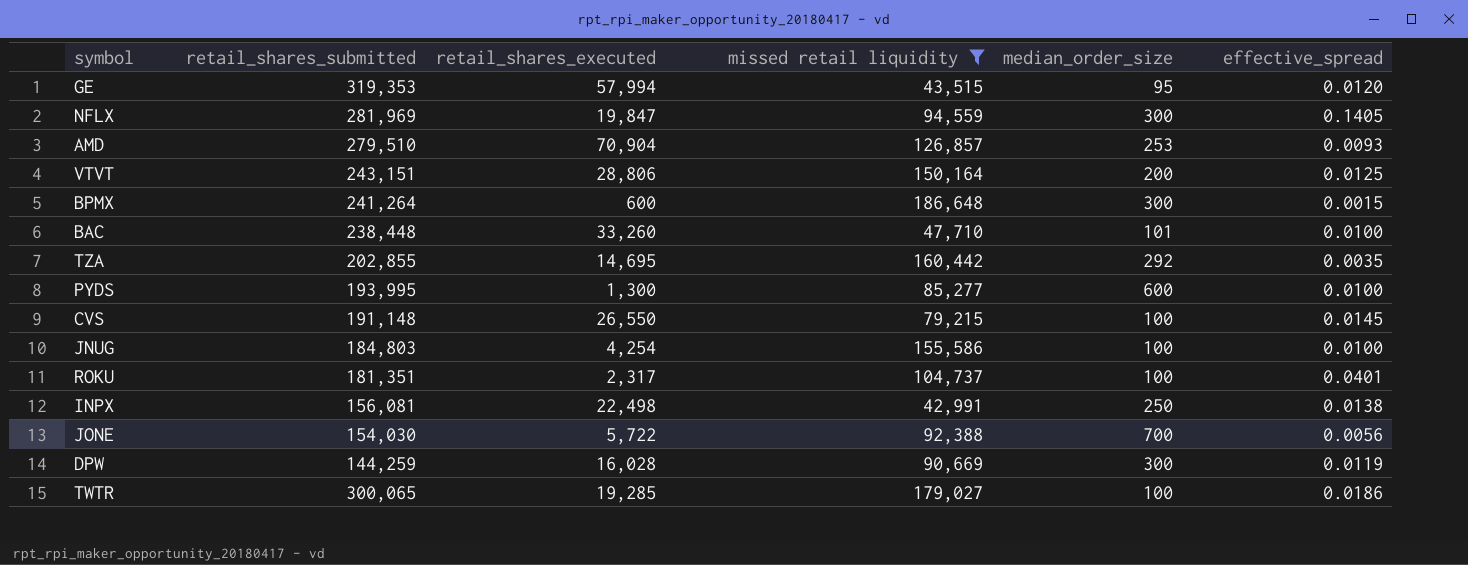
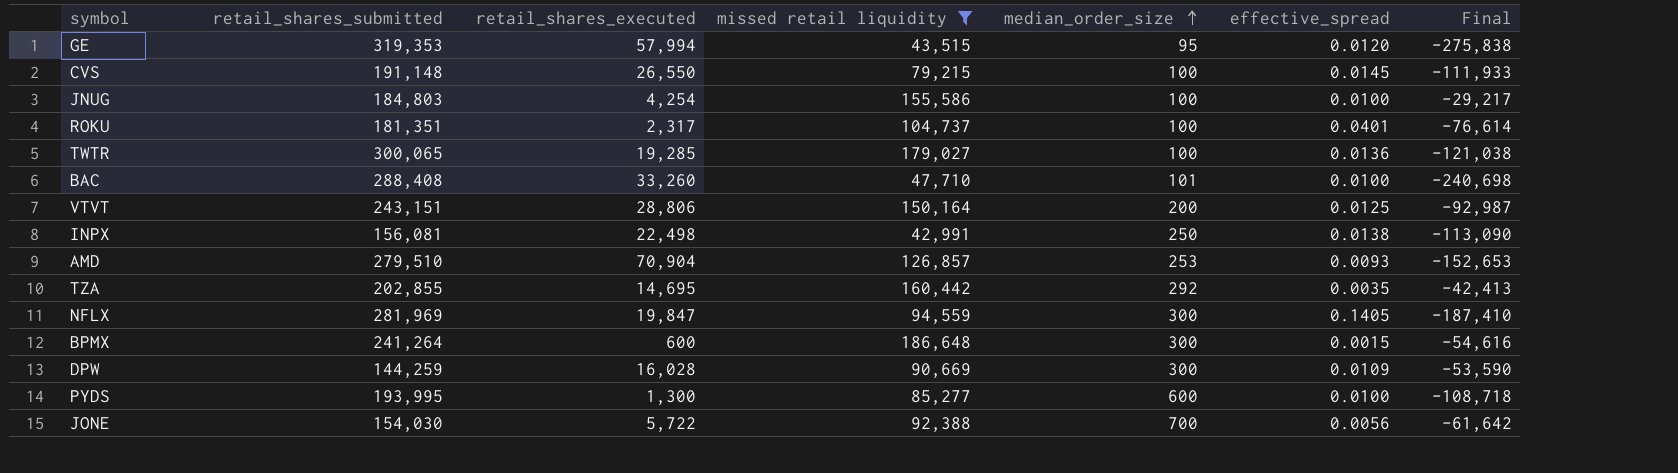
row order: none -> median_order_size ascending
column Final | formula: none -> [missed retail liquidity] - [retail_shares_submitted]
TWTR | effective_spread: 0.0186 -> 0.0136
BAC | retail_shares_submitted: 238,448 -> 288,408
DPW | effective_spread: 0.0119 -> 0.0109

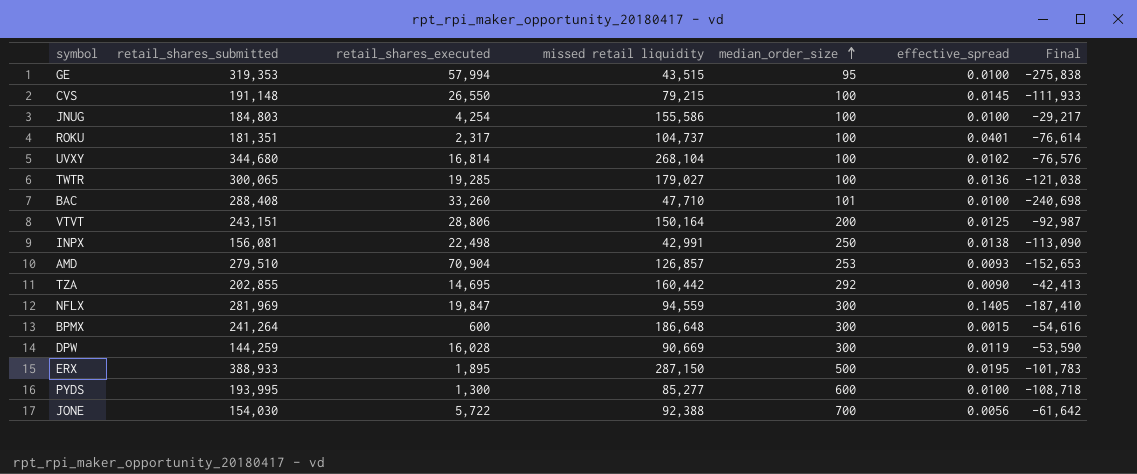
filter: missed retail liquidity <= 186,648 -> none
GE | effective_spread: 0.0120 -> 0.0100
TZA | effective_spread: 0.0035 -> 0.0090
DPW | effective_spread: 0.0109 -> 0.0119

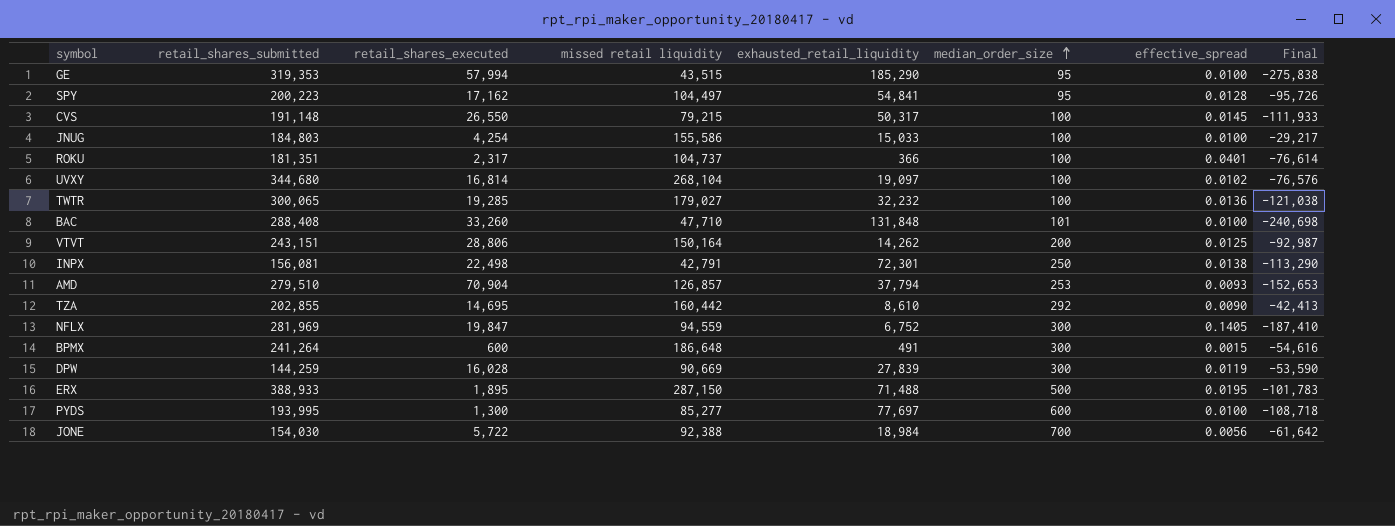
column exhausted_retail_liquidity | position: none -> 5
row SPY: none -> 200,223 | 17,162 | 104,497 | 54,841 | 95 | 0.0128 | -95,726
INPX | missed retail liquidity: 42,991 -> 42,791
INPX | Final: -113,090 -> -113,290

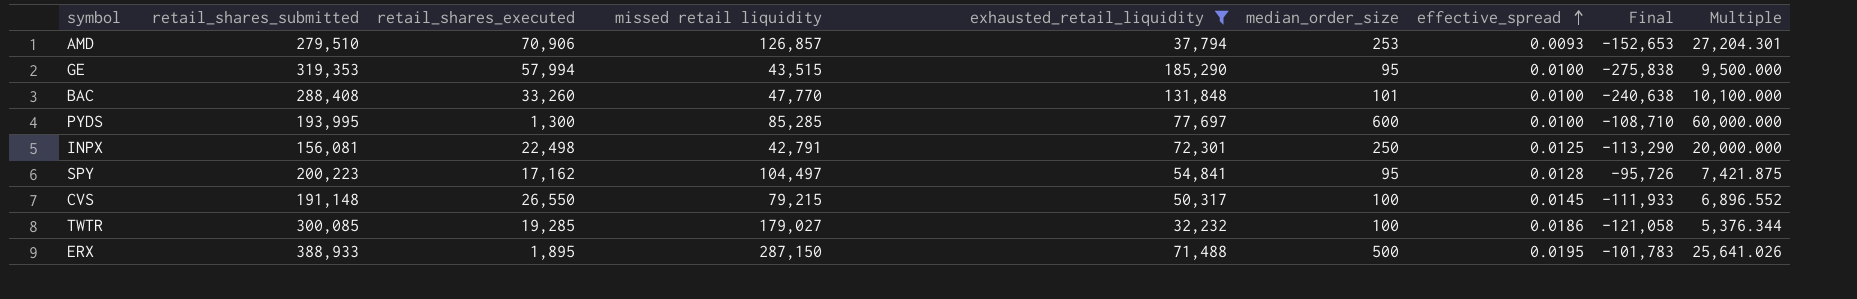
filter: none -> exhausted_retail_liquidity >= 32,232
row order: median_order_size ascending -> effective_spread ascending
column Multiple | formula: none -> [median_order_size] / [effective_spread]
AMD | retail_shares_executed: 70,904 -> 70,906
BAC | missed retail liquidity: 47,710 -> 47,770
BAC | Final: -240,698 -> -240,638
PYDS | missed retail liquidity: 85,277 -> 85,285
PYDS | Final: -108,718 -> -108,710
INPX | effective_spread: 0.0138 -> 0.0125
TWTR | retail_shares_submitted: 300,065 -> 300,085
TWTR | effective_spread: 0.0136 -> 0.0186
TWTR | Final: -121,038 -> -121,058

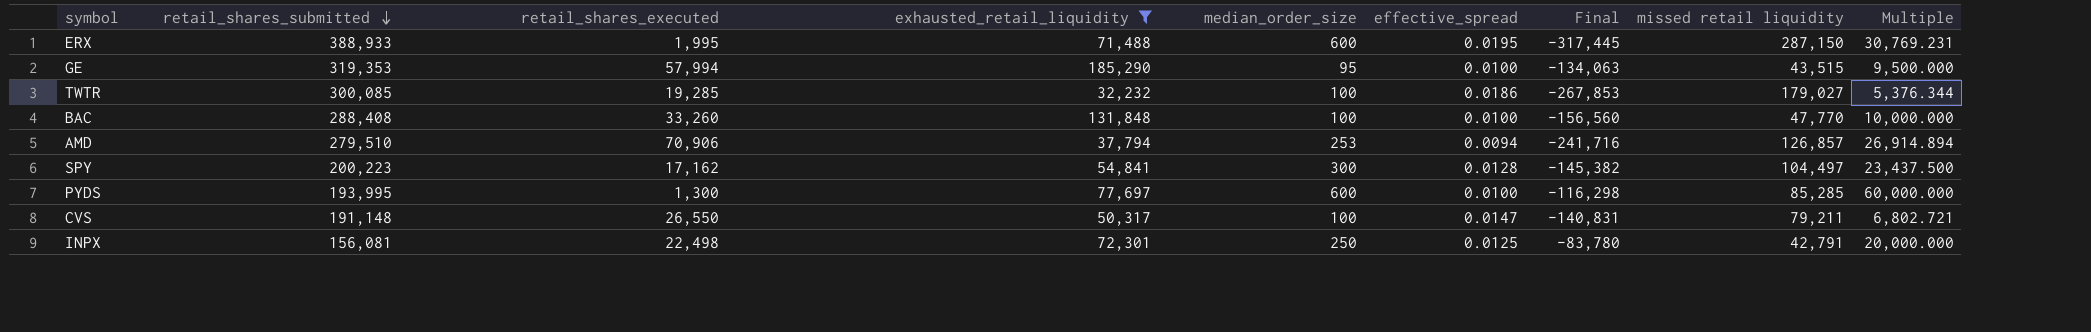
row order: effective_spread ascending -> retail_shares_submitted descending
column Final | formula: [missed retail liquidity] - [retail_shares_submitted] -> [exhausted_retail_liquidity] - [retail_shares_submitted]
column missed retail liquidity | position: 4 -> 8
ERX | retail_shares_executed: 1,895 -> 1,995
ERX | median_order_size: 500 -> 600
ERX | Multiple: 25,641.026 -> 30,769.231
BAC | median_order_size: 101 -> 100
BAC | Multiple: 10,100.000 -> 10,000.000
AMD | effective_spread: 0.0093 -> 0.0094
AMD | Multiple: 27,204.301 -> 26,914.894
SPY | median_order_size: 95 -> 300
SPY | Multiple: 7,421.875 -> 23,437.500
CVS | effective_spread: 0.0145 -> 0.0147
CVS | missed retail liquidity: 79,215 -> 79,211
CVS | Multiple: 6,896.552 -> 6,802.721

